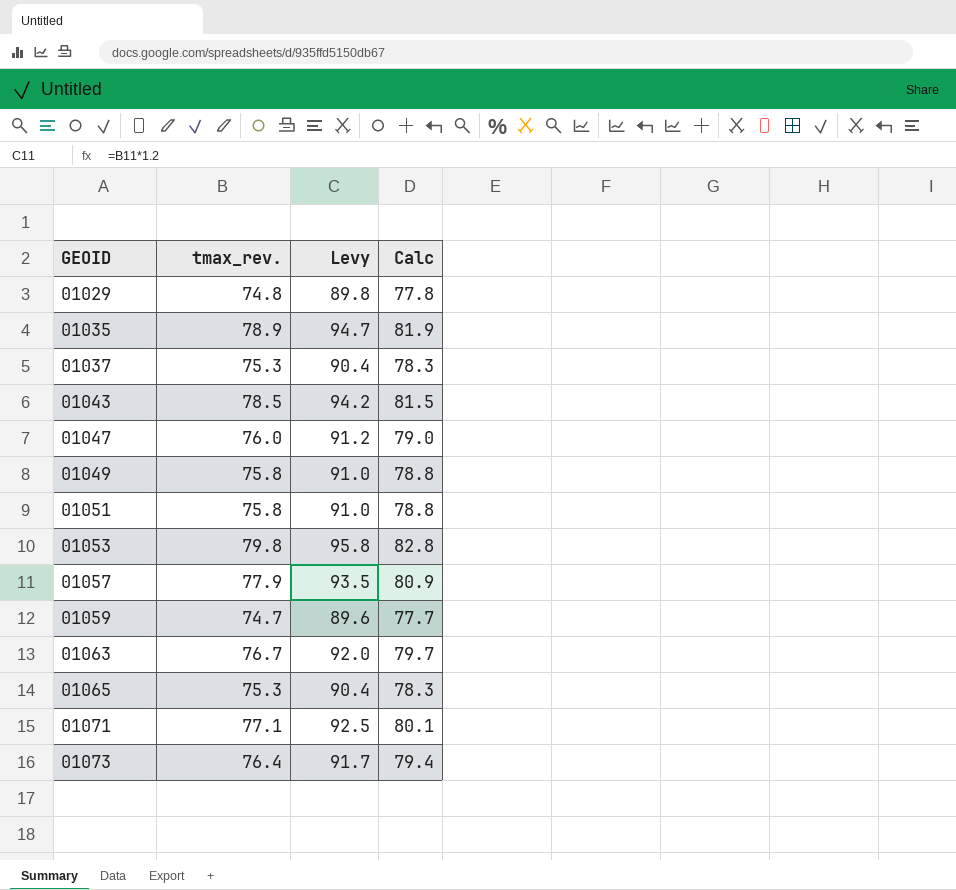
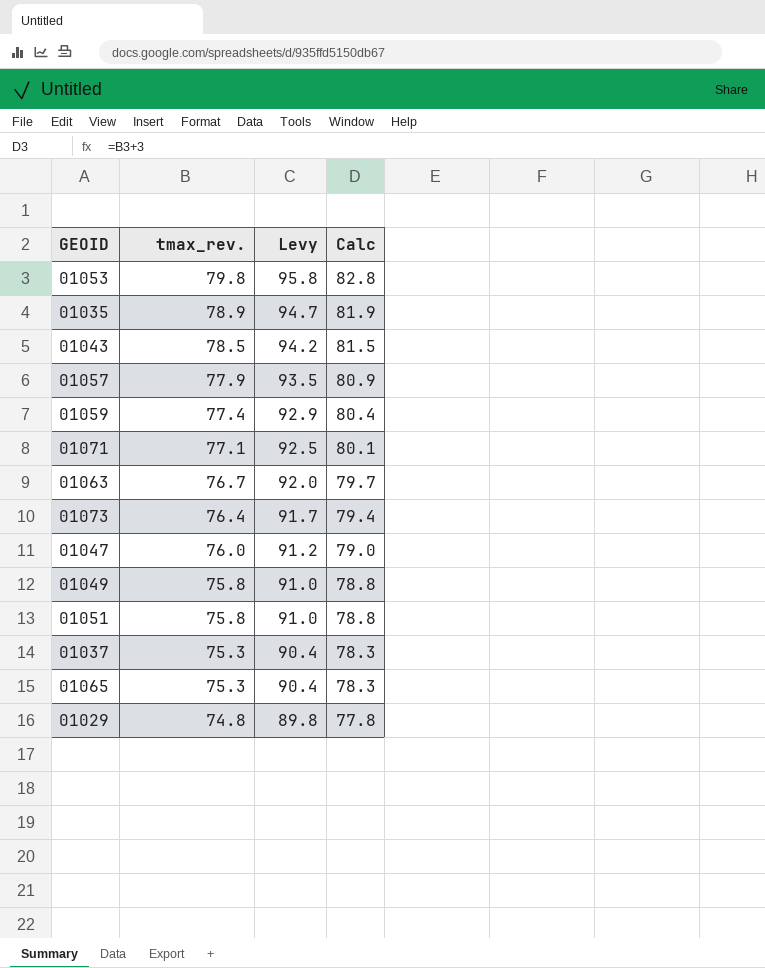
row order: GEOID ascending -> tmax_rev. descending
01059 | tmax_rev.: 74.7 -> 77.4
01059 | Levy: 89.6 -> 92.9
01059 | Calc: 77.7 -> 80.4

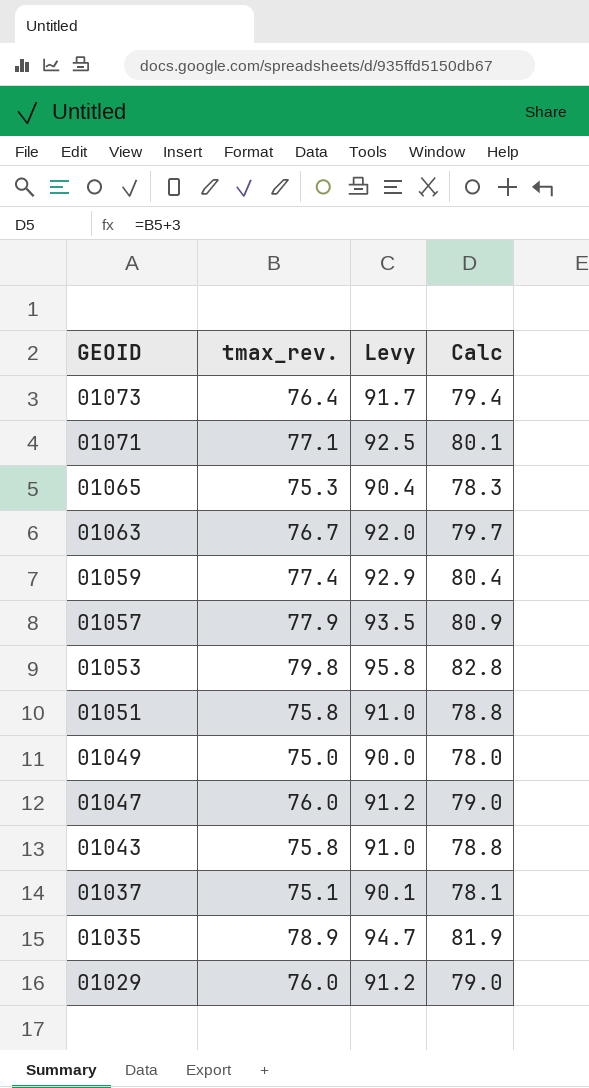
row order: tmax_rev. descending -> GEOID descending
01049 | tmax_rev.: 75.8 -> 75.0
01049 | Levy: 91.0 -> 90.0
01049 | Calc: 78.8 -> 78.0
01043 | tmax_rev.: 78.5 -> 75.8
01043 | Levy: 94.2 -> 91.0
01043 | Calc: 81.5 -> 78.8
01037 | tmax_rev.: 75.3 -> 75.1
01037 | Levy: 90.4 -> 90.1
01037 | Calc: 78.3 -> 78.1
01029 | tmax_rev.: 74.8 -> 76.0
01029 | Levy: 89.8 -> 91.2
01029 | Calc: 77.8 -> 79.0

